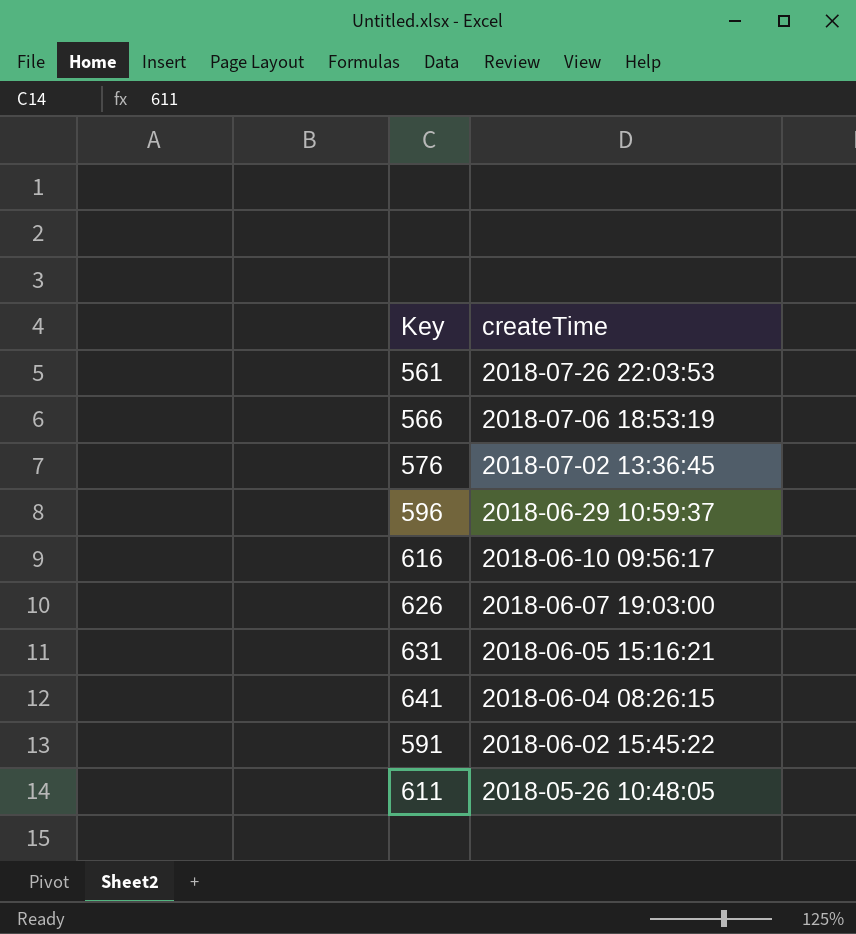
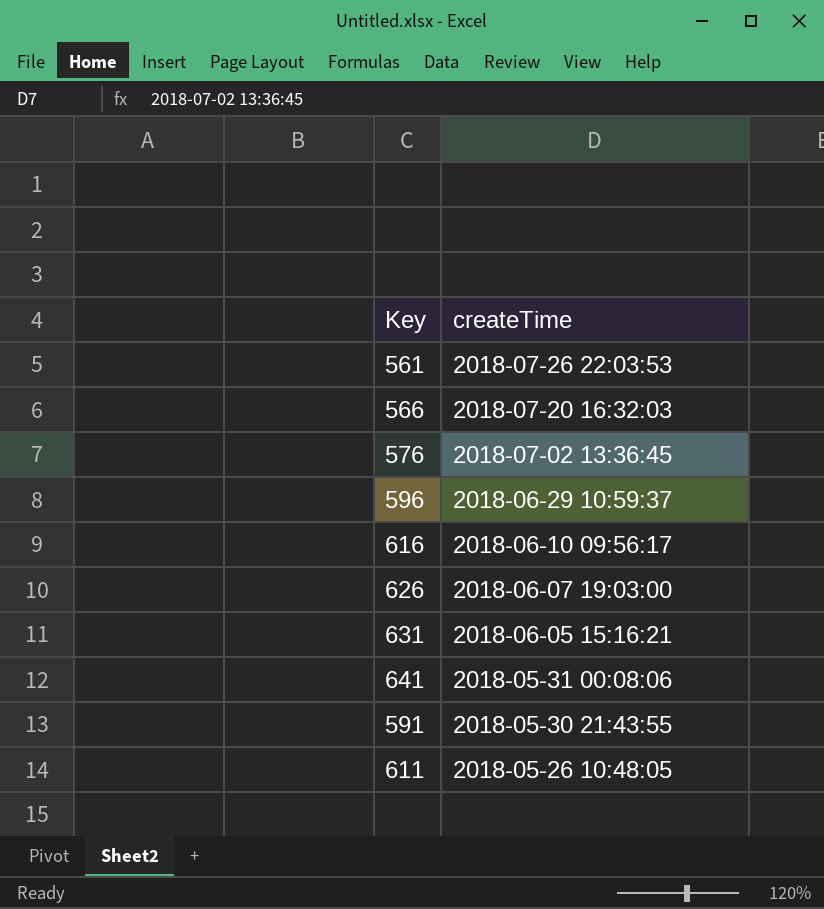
566 | createTime: 2018-07-06 18:53:19 -> 2018-07-20 16:32:03
641 | createTime: 2018-06-04 08:26:15 -> 2018-05-31 00:08:06
591 | createTime: 2018-06-02 15:45:22 -> 2018-05-30 21:43:55

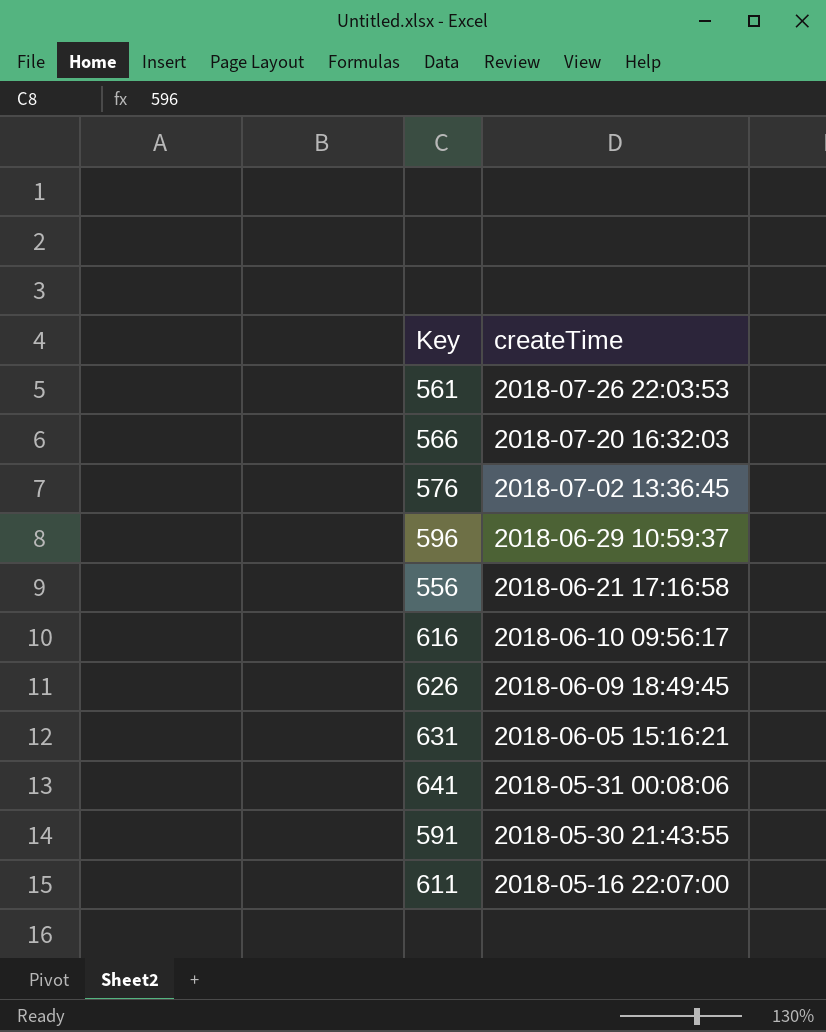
row 556: none -> 2018-06-21 17:16:58
626 | createTime: 2018-06-07 19:03:00 -> 2018-06-09 18:49:45
611 | createTime: 2018-05-26 10:48:05 -> 2018-05-16 22:07:00

